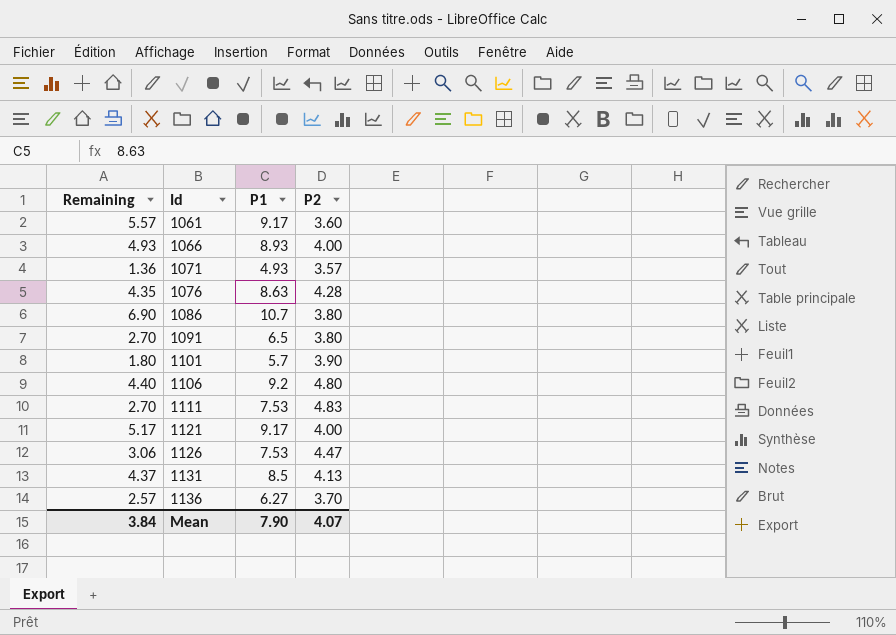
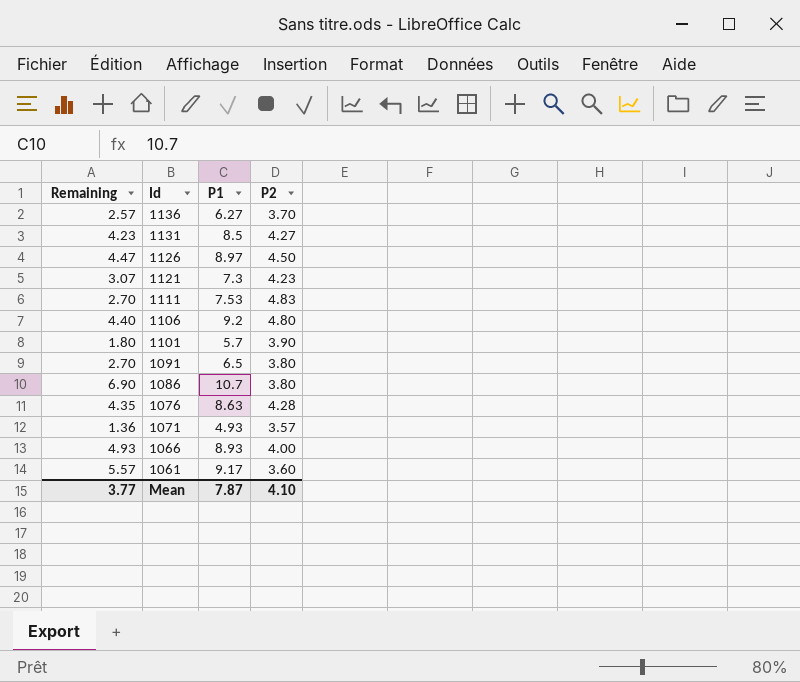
row order: Id ascending -> Id descending
1131 | Remaining: 4.37 -> 4.23
1131 | P2: 4.13 -> 4.27
1126 | Remaining: 3.06 -> 4.47
1126 | P1: 7.53 -> 8.97
1126 | P2: 4.47 -> 4.50
1121 | Remaining: 5.17 -> 3.07
1121 | P1: 9.17 -> 7.3
1121 | P2: 4.00 -> 4.23
Mean | Remaining: 3.84 -> 3.77
Mean | P1: 7.90 -> 7.87
Mean | P2: 4.07 -> 4.10

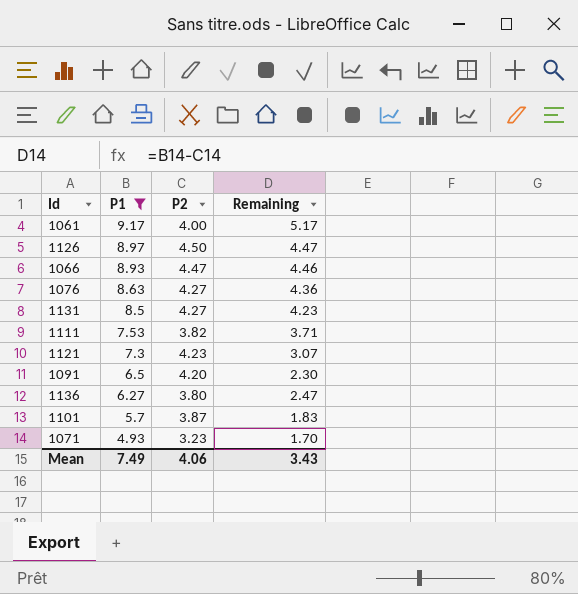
filter: none -> P1 <= 9.17
row order: Id descending -> P1 descending
column Remaining | position: 1 -> 4
1061 | P2: 3.60 -> 4.00
1061 | Remaining: 5.57 -> 5.17
1066 | P2: 4.00 -> 4.47
1066 | Remaining: 4.93 -> 4.46
1076 | P2: 4.28 -> 4.27
1076 | Remaining: 4.35 -> 4.36
1111 | P2: 4.83 -> 3.82
1111 | Remaining: 2.70 -> 3.71
1091 | P2: 3.80 -> 4.20
1091 | Remaining: 2.70 -> 2.30
1136 | P2: 3.70 -> 3.80
1136 | Remaining: 2.57 -> 2.47
1101 | P2: 3.90 -> 3.87
1101 | Remaining: 1.80 -> 1.83
1071 | P2: 3.57 -> 3.23
1071 | Remaining: 1.36 -> 1.70
Mean | P1: 7.87 -> 7.49
Mean | P2: 4.10 -> 4.06
Mean | Remaining: 3.77 -> 3.43

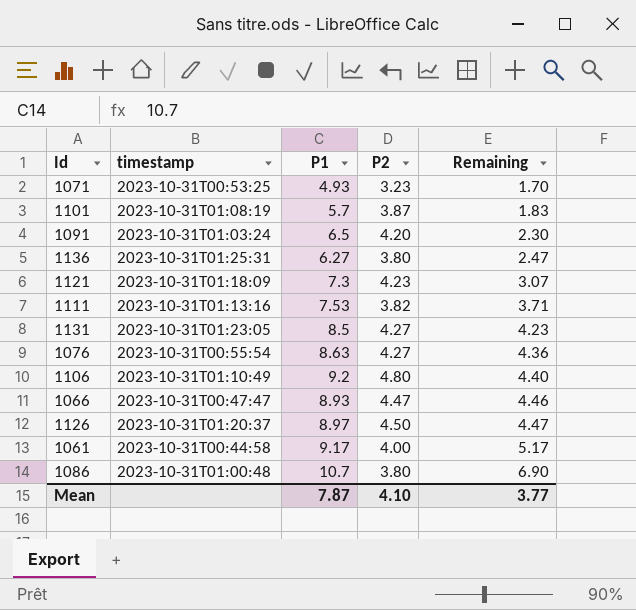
filter: P1 <= 9.17 -> none
row order: P1 descending -> Remaining ascending
column timestamp | position: none -> 2
Mean | P1: 7.49 -> 7.87
Mean | P2: 4.06 -> 4.10
Mean | Remaining: 3.43 -> 3.77

